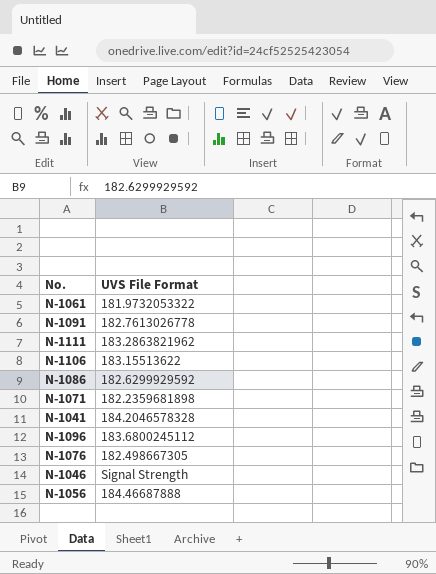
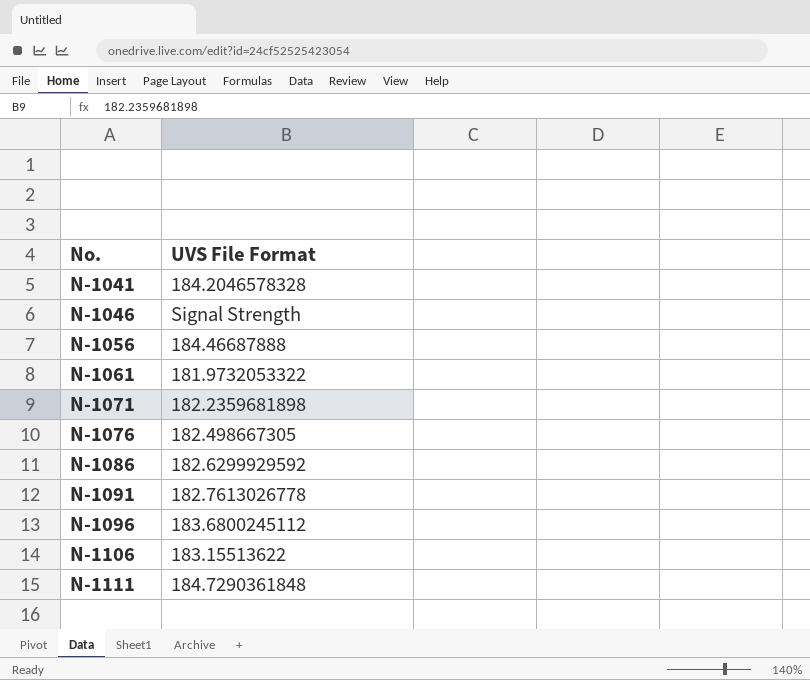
row order: none -> No. ascending
N-1111 | UVS File Format: 183.2863821962 -> 184.7290361848

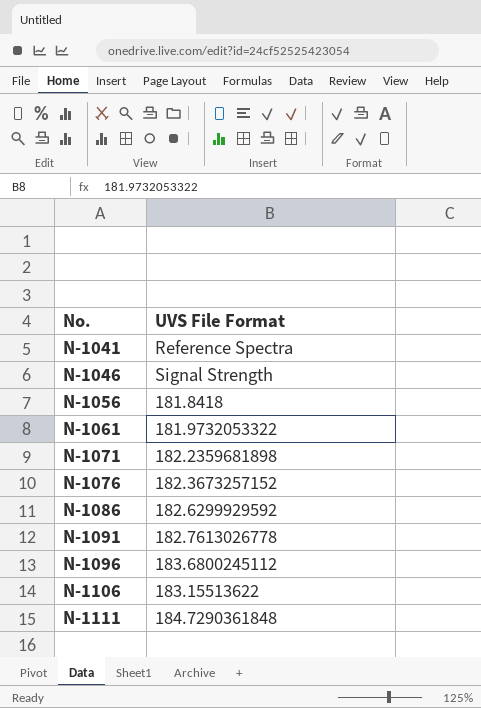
N-1041 | UVS File Format: 184.2046578328 -> Reference Spectra
N-1056 | UVS File Format: 184.46687888 -> 181.8418
N-1076 | UVS File Format: 182.498667305 -> 182.3673257152

